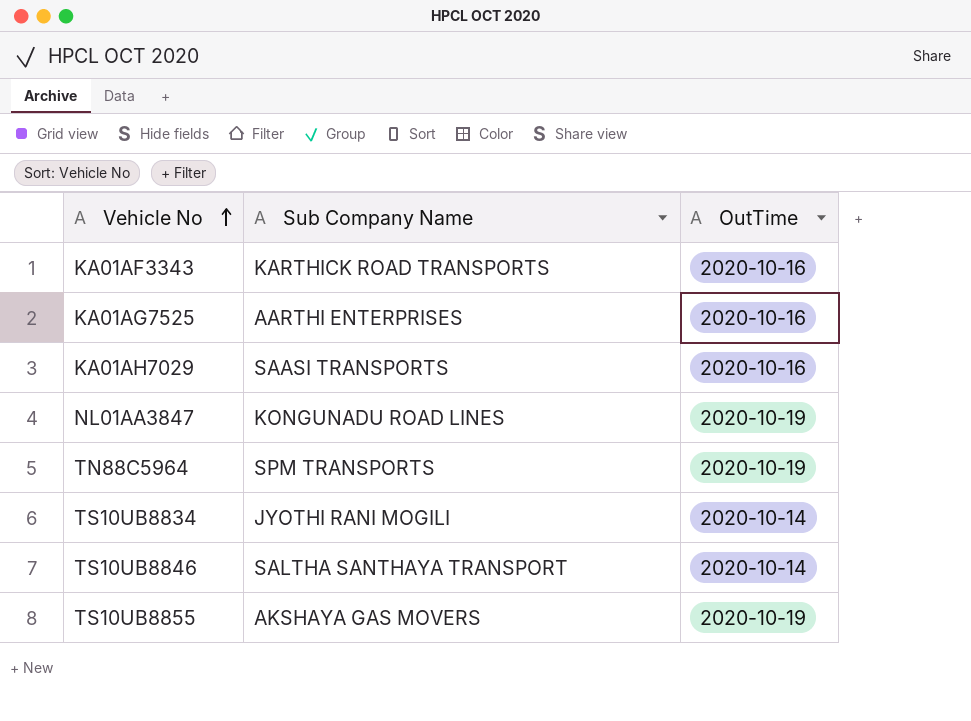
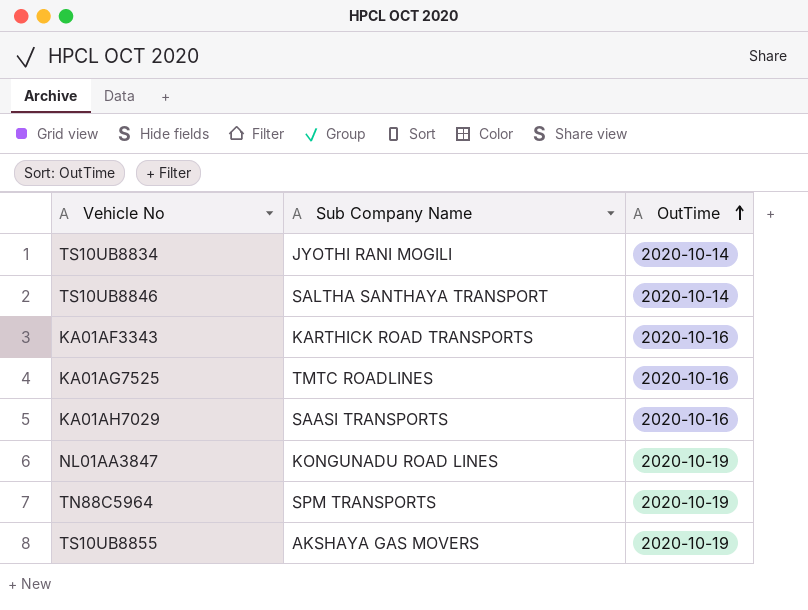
row order: Vehicle No ascending -> OutTime ascending
KA01AG7525 | Sub Company Name: AARTHI ENTERPRISES -> TMTC ROADLINES

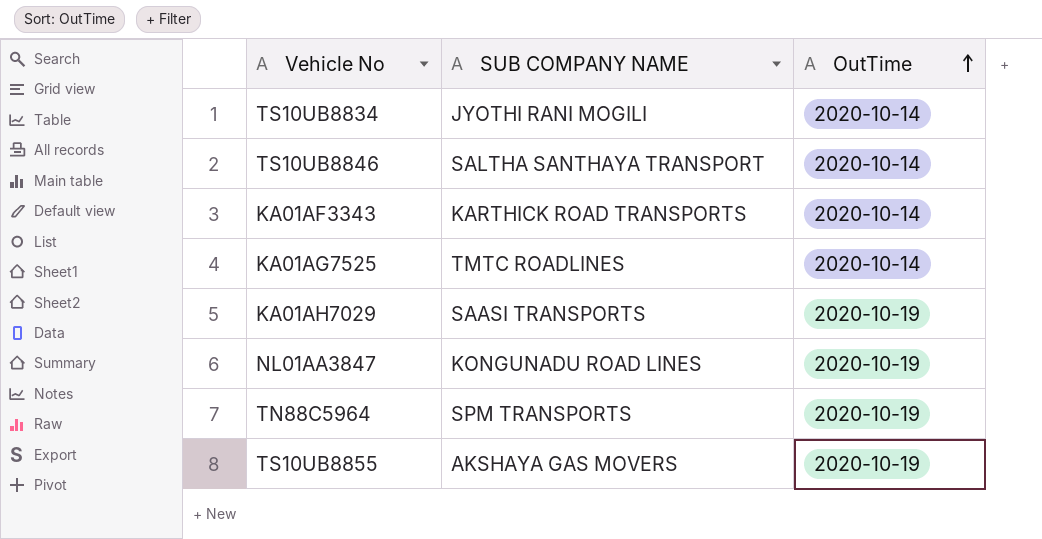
column name: Sub Company Name -> SUB COMPANY NAME
KA01AF3343 | OutTime: 2020-10-16 -> 2020-10-14
KA01AG7525 | OutTime: 2020-10-16 -> 2020-10-14
KA01AH7029 | OutTime: 2020-10-16 -> 2020-10-19

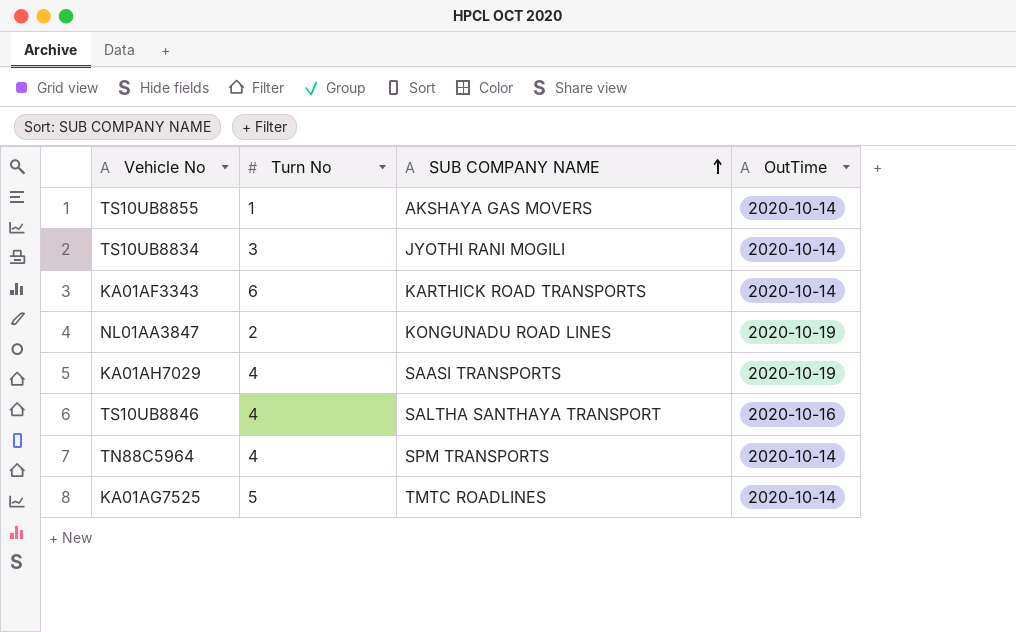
row order: OutTime ascending -> SUB COMPANY NAME ascending
column Turn No | position: none -> 2
TS10UB8855 | OutTime: 2020-10-19 -> 2020-10-14
TS10UB8846 | OutTime: 2020-10-14 -> 2020-10-16
TN88C5964 | OutTime: 2020-10-19 -> 2020-10-14

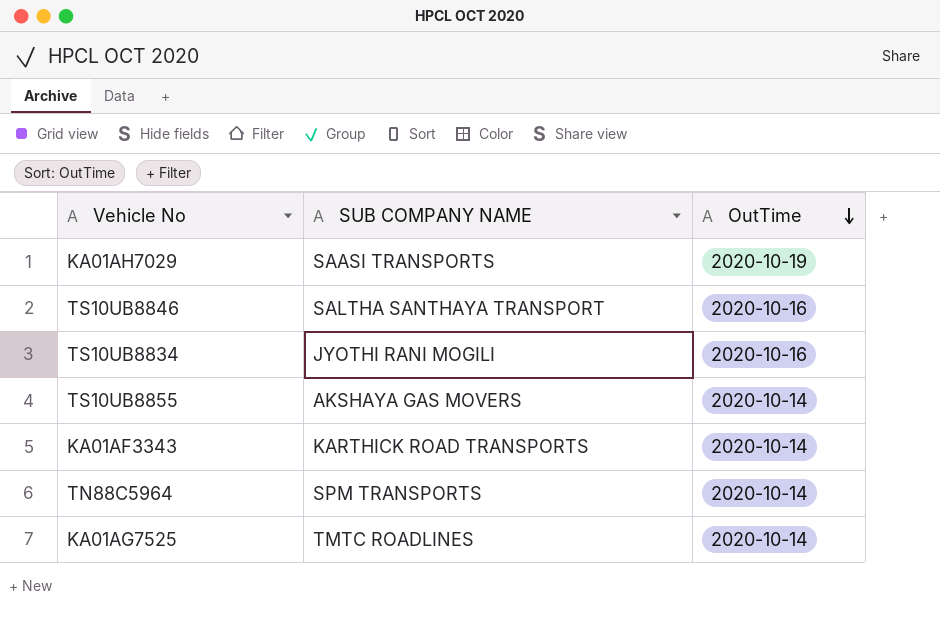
row order: SUB COMPANY NAME ascending -> OutTime descending
column Turn No | position: 2 -> none
row NL01AA3847: 2 | KONGUNADU ROAD LINES | 2020-10-19 -> none
TS10UB8834 | OutTime: 2020-10-14 -> 2020-10-16

